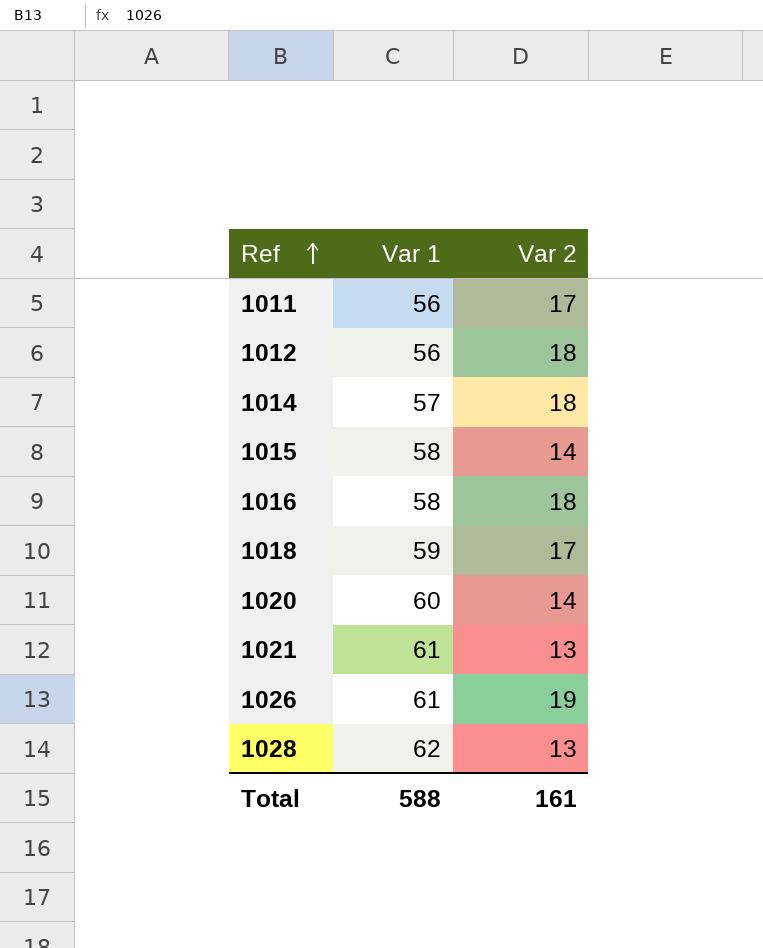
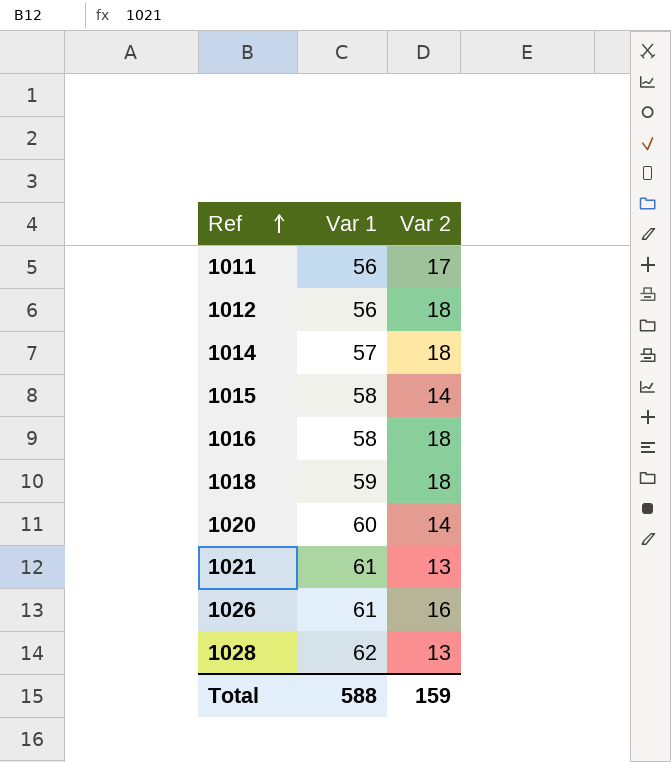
1018 | Var 2: 17 -> 18
1026 | Var 2: 19 -> 16
Total | Var 2: 161 -> 159

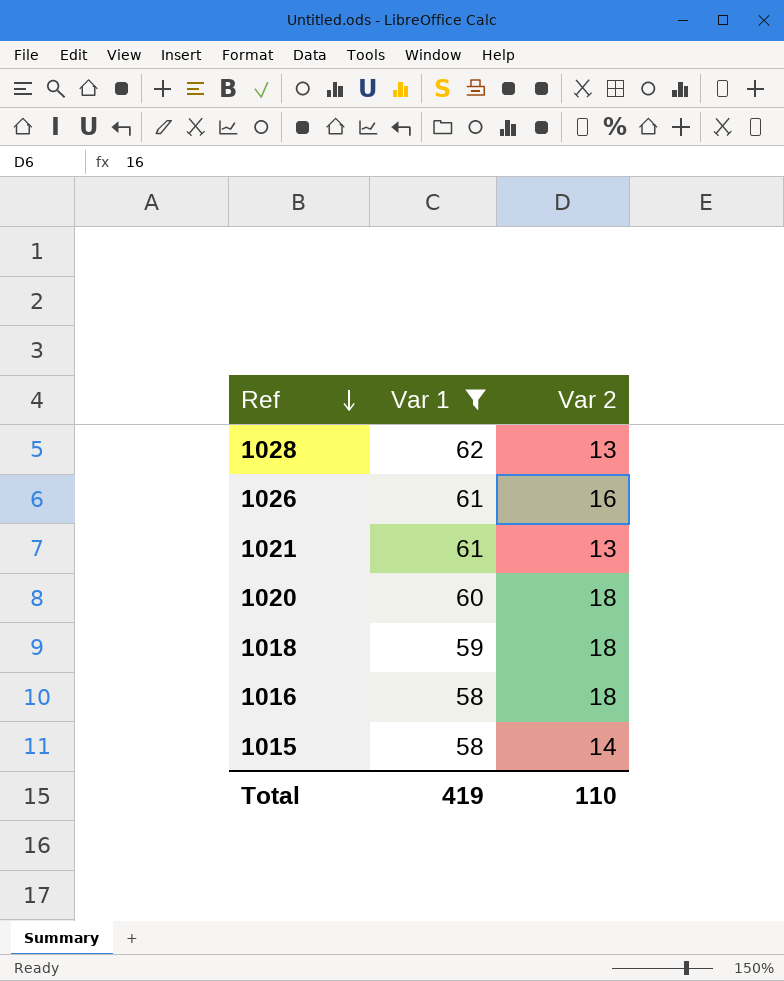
filter: none -> Var 1 >= 58
row order: Ref ascending -> Ref descending
1020 | Var 2: 14 -> 18
Total | Var 1: 588 -> 419
Total | Var 2: 159 -> 110

